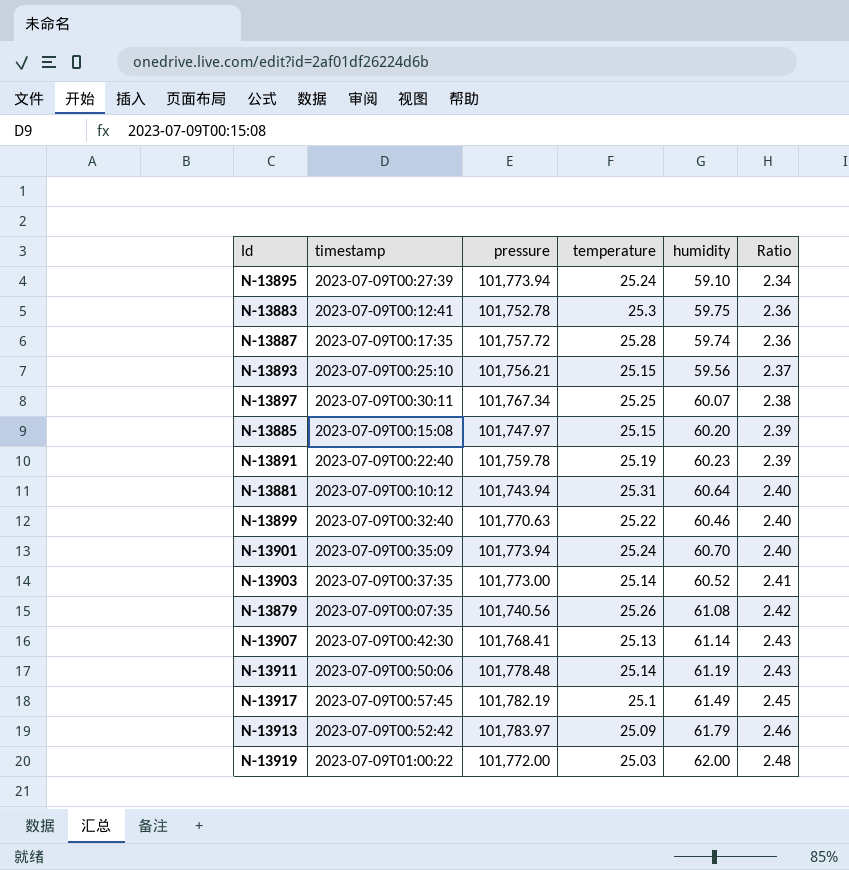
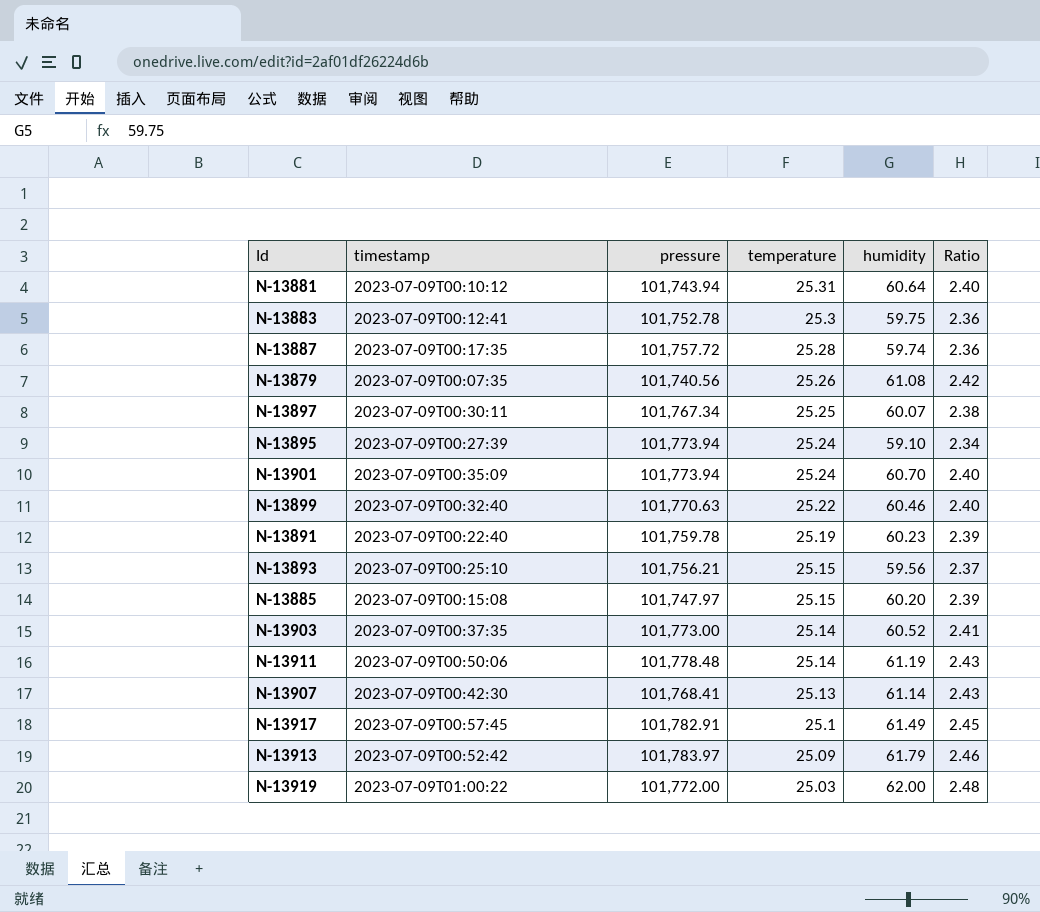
row order: Ratio ascending -> temperature descending
N-13917 | pressure: 101,782.19 -> 101,782.91

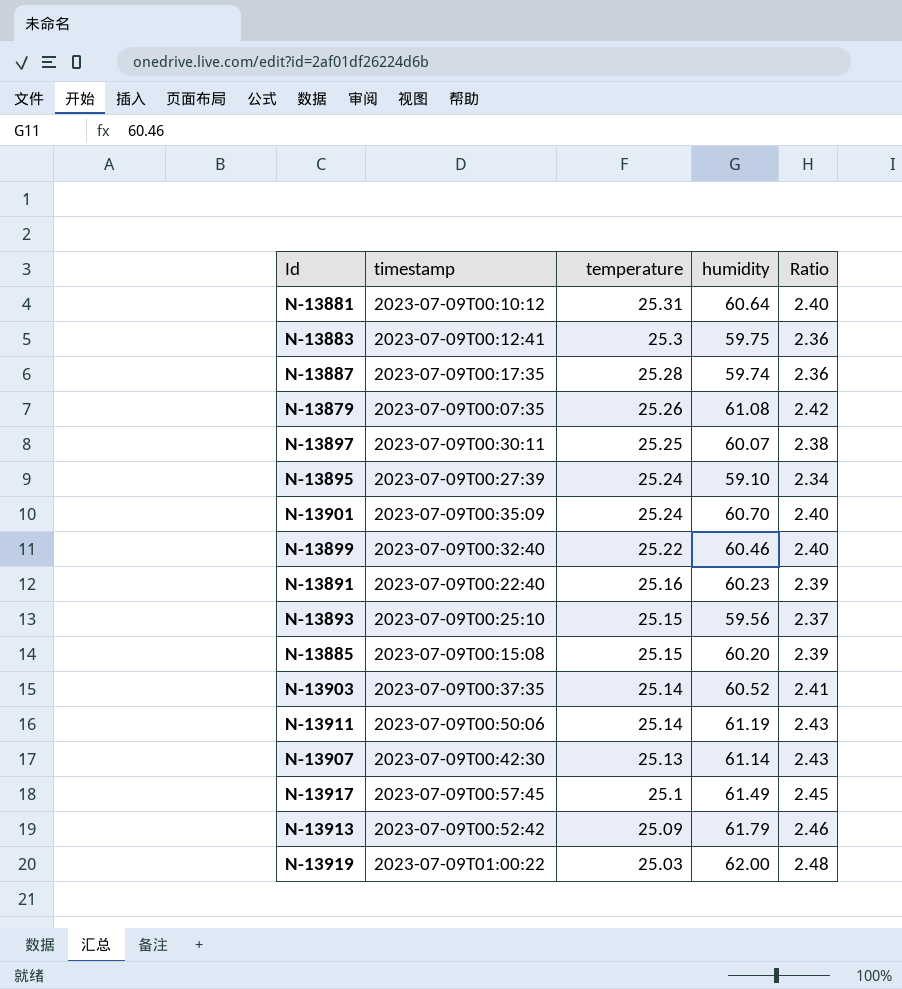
column pressure | position: 3 -> none
N-13891 | temperature: 25.19 -> 25.16

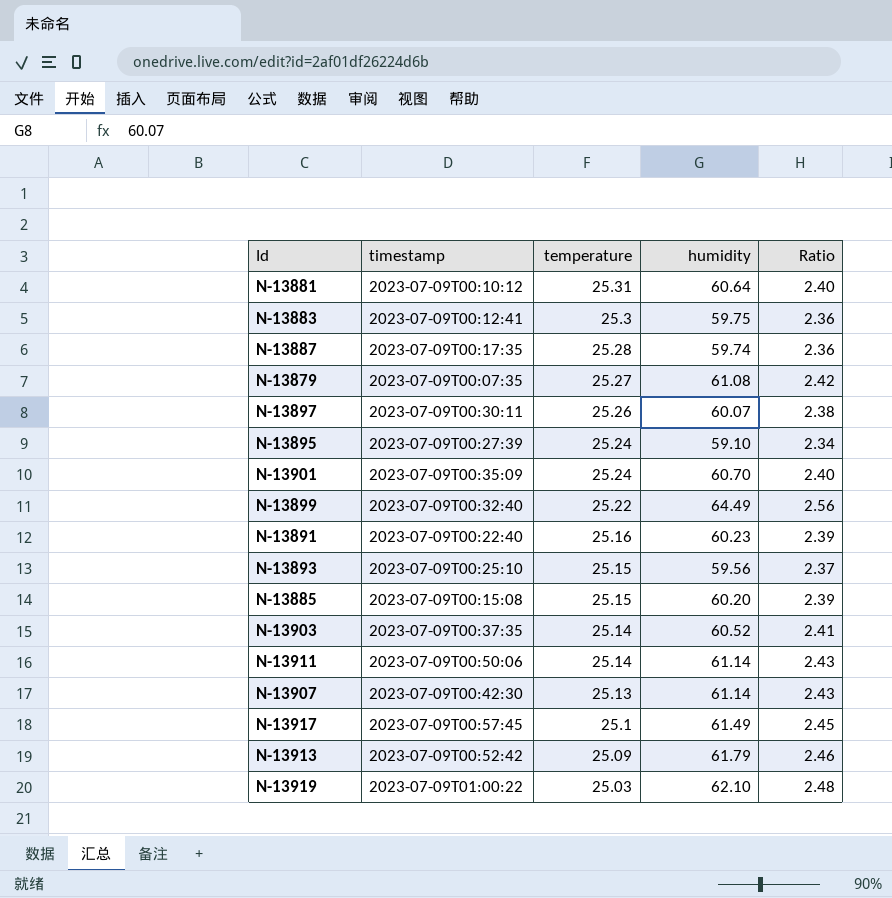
N-13879 | temperature: 25.26 -> 25.27
N-13897 | temperature: 25.25 -> 25.26
N-13899 | humidity: 60.46 -> 64.49
N-13899 | Ratio: 2.40 -> 2.56
N-13911 | humidity: 61.19 -> 61.14
N-13919 | humidity: 62.00 -> 62.10

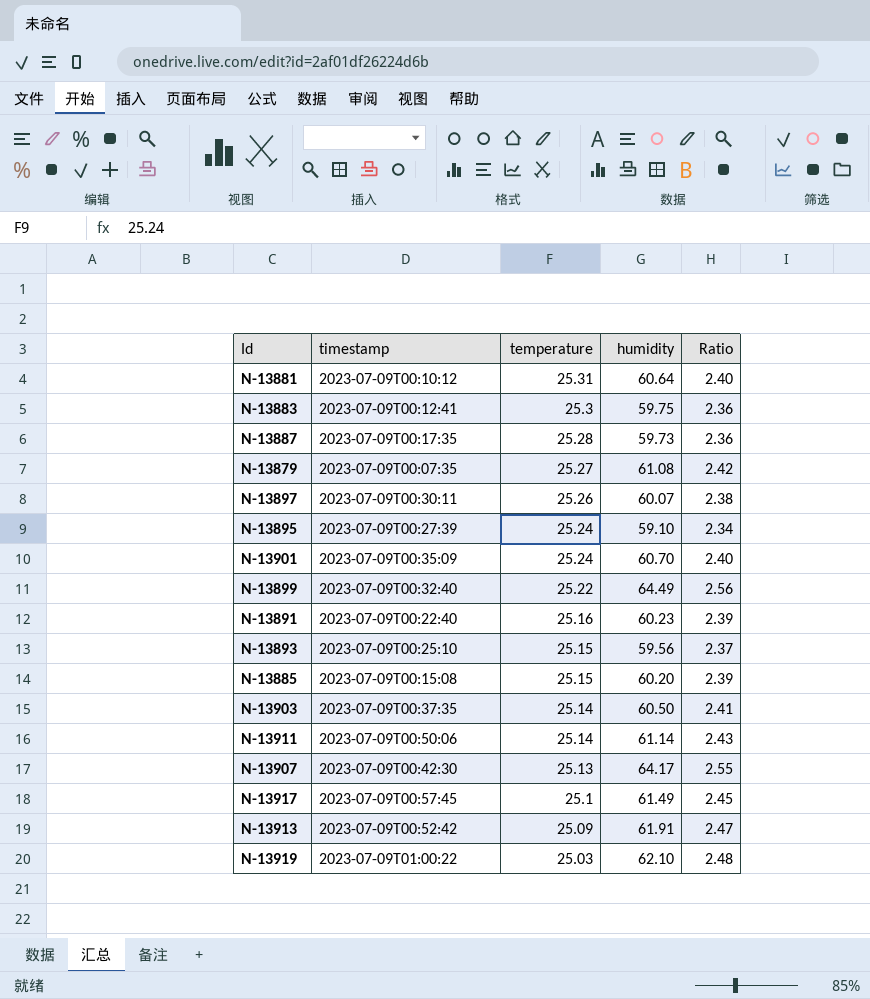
N-13887 | humidity: 59.74 -> 59.73
N-13903 | humidity: 60.52 -> 60.50
N-13907 | humidity: 61.14 -> 64.17
N-13907 | Ratio: 2.43 -> 2.55
N-13913 | humidity: 61.79 -> 61.91
N-13913 | Ratio: 2.46 -> 2.47

